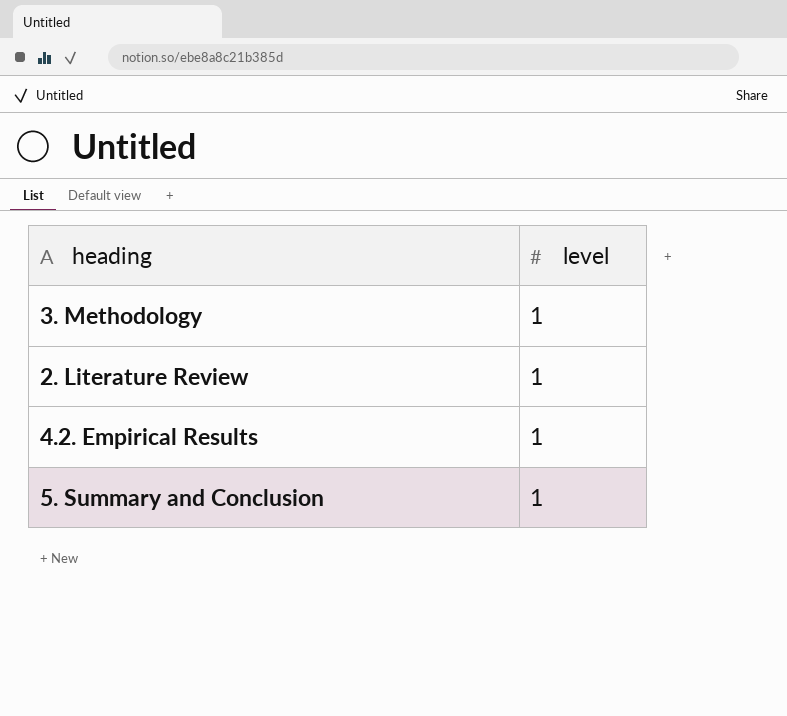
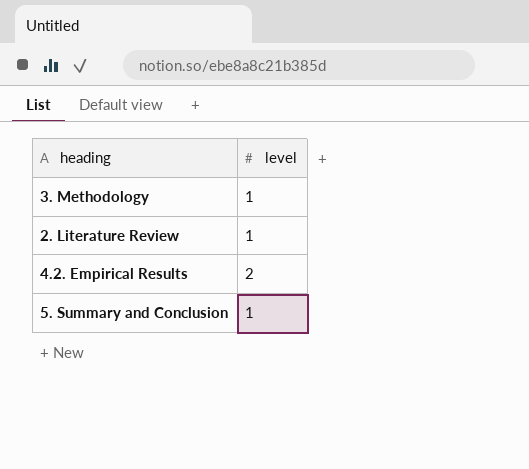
4.2. Empirical Results | level: 1 -> 2

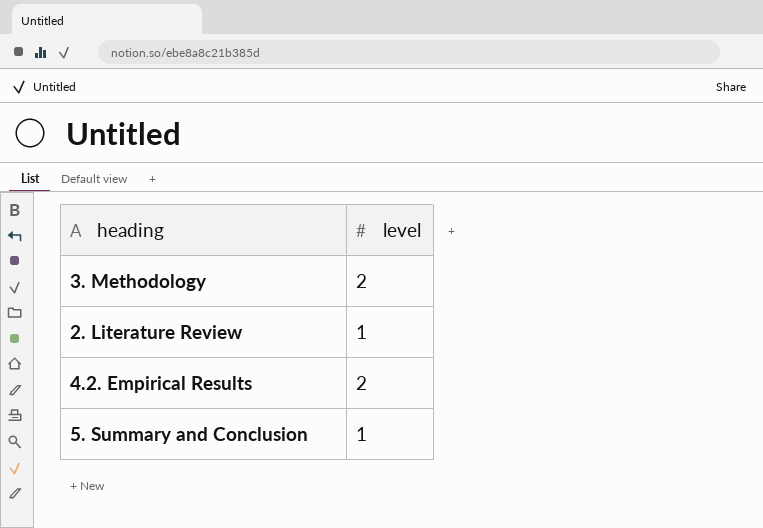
3. Methodology | level: 1 -> 2

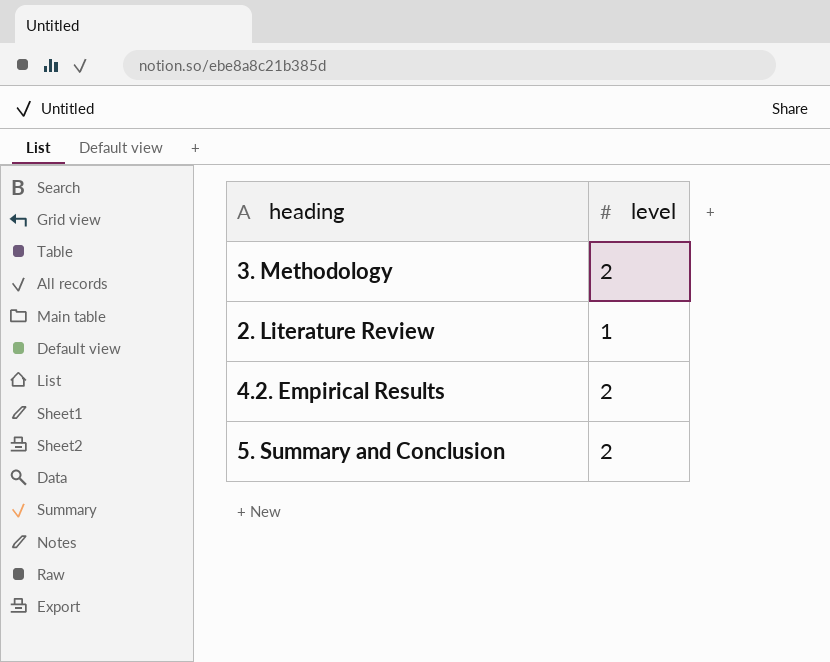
5. Summary and Conclusion | level: 1 -> 2

